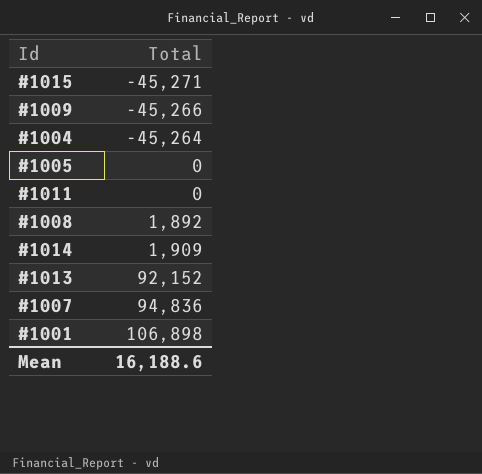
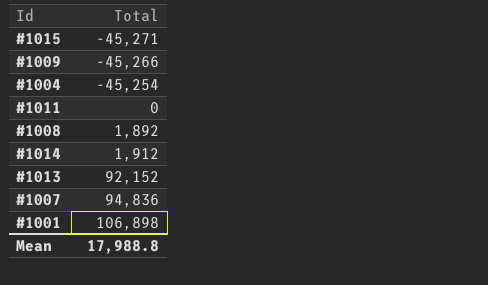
row #1005: 0 -> none
#1004 | Total: -45,264 -> -45,254
#1014 | Total: 1,909 -> 1,912
Mean | Total: 16,188.6 -> 17,988.8

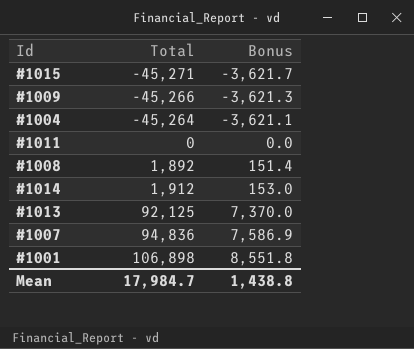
column Bonus | formula: none -> [Total] * 0.08
#1004 | Total: -45,254 -> -45,264
#1013 | Total: 92,152 -> 92,125
Mean | Total: 17,988.8 -> 17,984.7

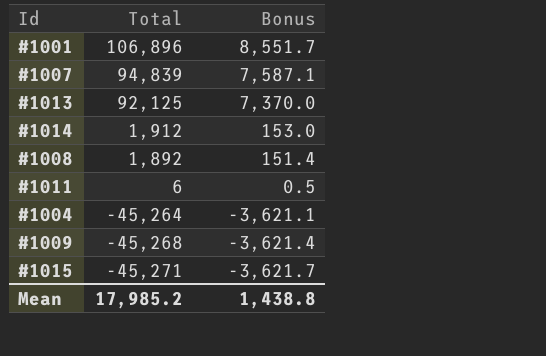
row order: Total ascending -> Total descending
#1001 | Total: 106,898 -> 106,896
#1001 | Bonus: 8,551.8 -> 8,551.7
#1007 | Total: 94,836 -> 94,839
#1007 | Bonus: 7,586.9 -> 7,587.1
#1011 | Total: 0 -> 6
#1011 | Bonus: 0.0 -> 0.5
#1009 | Total: -45,266 -> -45,268
#1009 | Bonus: -3,621.3 -> -3,621.4
Mean | Total: 17,984.7 -> 17,985.2

